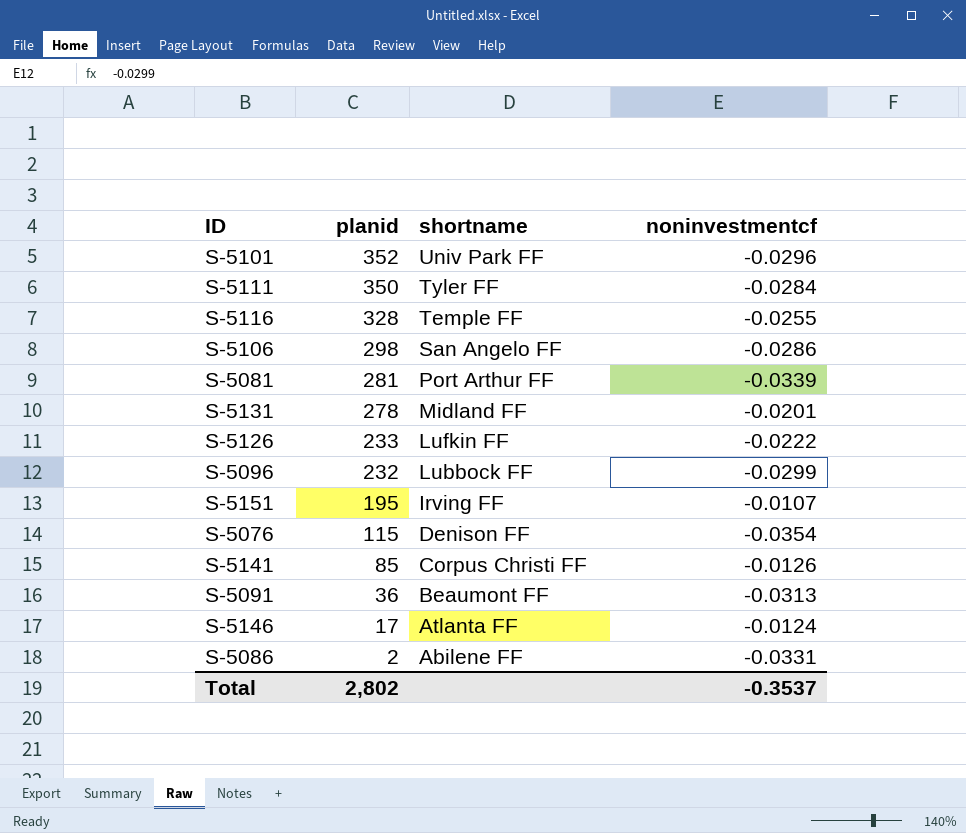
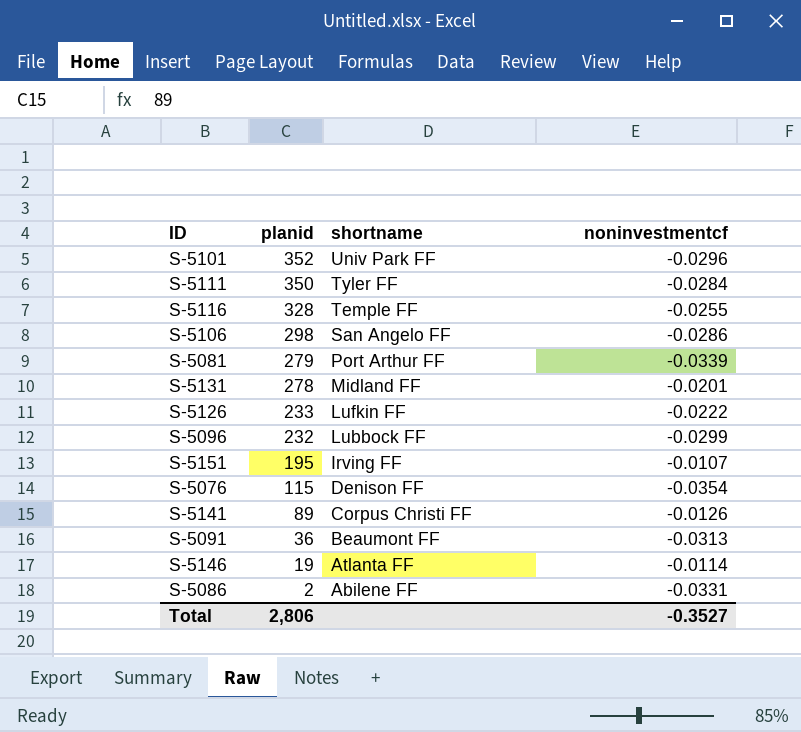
S-5081 | planid: 281 -> 279
S-5141 | planid: 85 -> 89
S-5146 | planid: 17 -> 19
S-5146 | noninvestmentcf: -0.0124 -> -0.0114
Total | planid: 2,802 -> 2,806
Total | noninvestmentcf: -0.3537 -> -0.3527

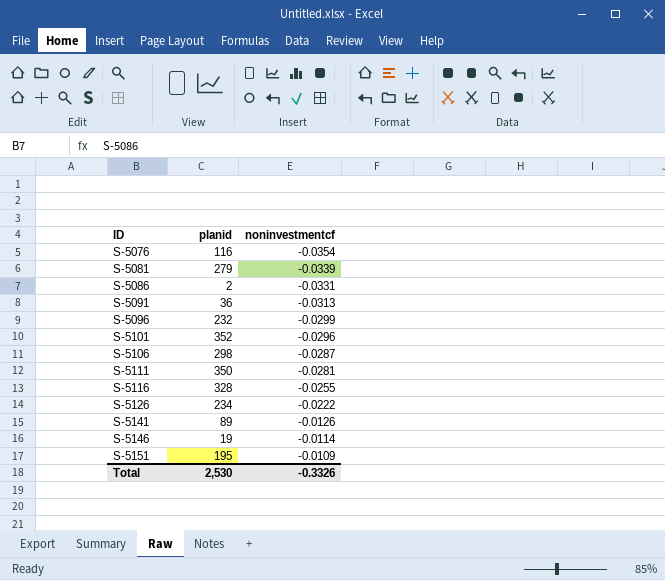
row order: planid descending -> ID ascending
column shortname | position: 3 -> none
row S-5131: 278 | Midland FF | -0.0201 -> none
S-5076 | planid: 115 -> 116
S-5106 | noninvestmentcf: -0.0286 -> -0.0287
S-5111 | noninvestmentcf: -0.0284 -> -0.0281
S-5126 | planid: 233 -> 234
S-5151 | noninvestmentcf: -0.0107 -> -0.0109
Total | planid: 2,806 -> 2,530
Total | noninvestmentcf: -0.3527 -> -0.3326

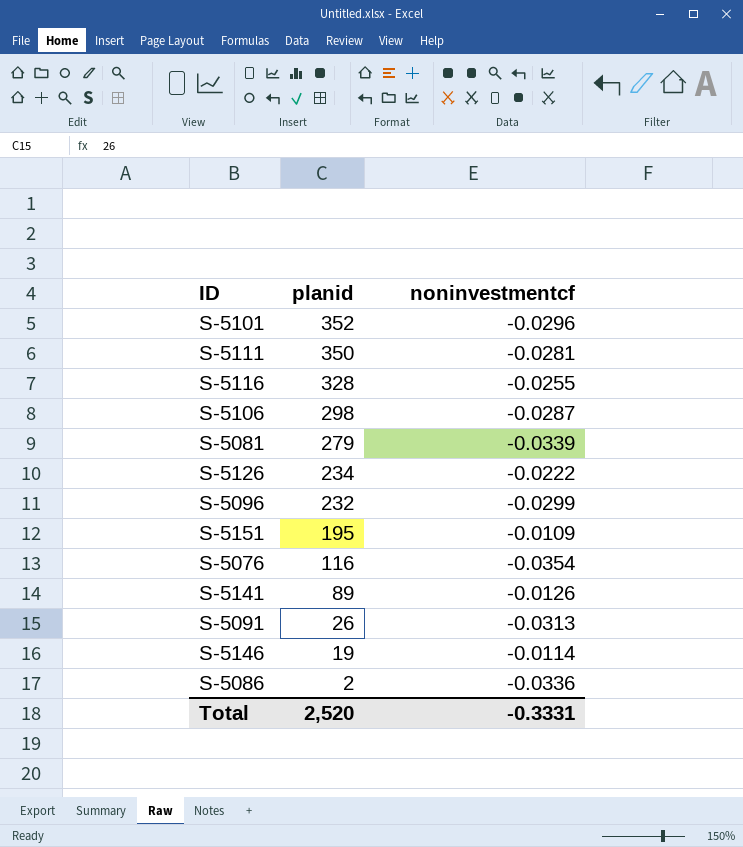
row order: ID ascending -> planid descending
S-5091 | planid: 36 -> 26
S-5086 | noninvestmentcf: -0.0331 -> -0.0336
Total | planid: 2,530 -> 2,520
Total | noninvestmentcf: -0.3326 -> -0.3331

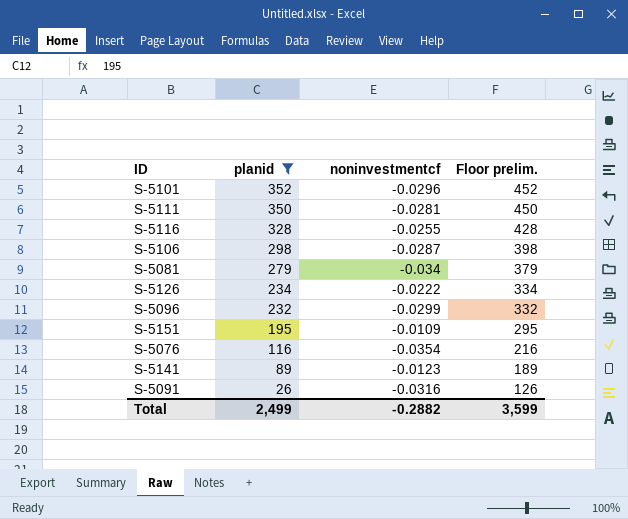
filter: none -> planid >= 26
column Floor prelim. | formula: none -> [planid] + 100
S-5081 | noninvestmentcf: -0.0339 -> -0.034
S-5141 | noninvestmentcf: -0.0126 -> -0.0123
S-5091 | noninvestmentcf: -0.0313 -> -0.0316
Total | planid: 2,520 -> 2,499
Total | noninvestmentcf: -0.3331 -> -0.2882

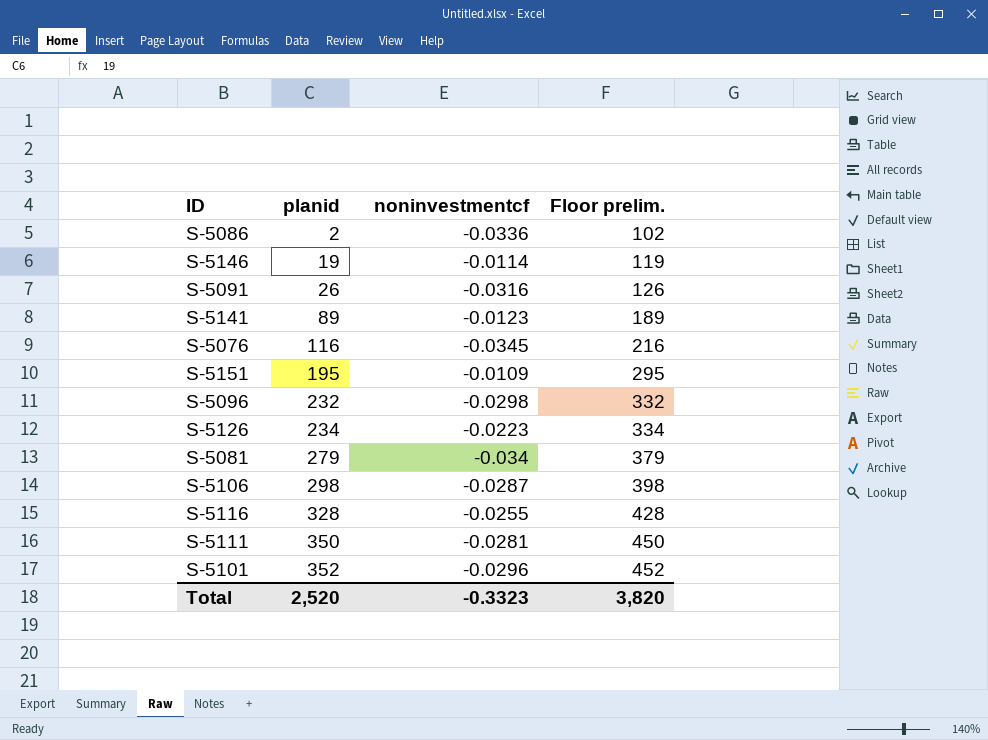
filter: planid >= 26 -> none
row order: planid descending -> planid ascending
S-5076 | noninvestmentcf: -0.0354 -> -0.0345
S-5096 | noninvestmentcf: -0.0299 -> -0.0298
S-5126 | noninvestmentcf: -0.0222 -> -0.0223
Total | planid: 2,499 -> 2,520
Total | noninvestmentcf: -0.2882 -> -0.3323
Total | Floor prelim.: 3,599 -> 3,820

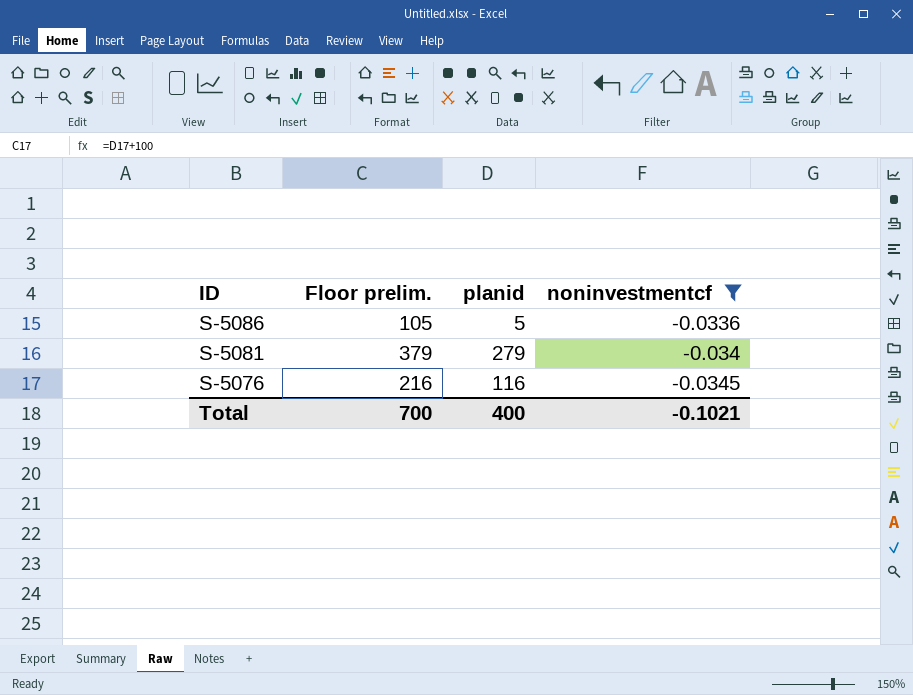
filter: none -> noninvestmentcf <= -0.0336
row order: planid ascending -> ID descending
column Floor prelim. | position: 4 -> 2
S-5086 | Floor prelim.: 102 -> 105
S-5086 | planid: 2 -> 5
Total | Floor prelim.: 3,820 -> 700
Total | planid: 2,520 -> 400
Total | noninvestmentcf: -0.3323 -> -0.1021

